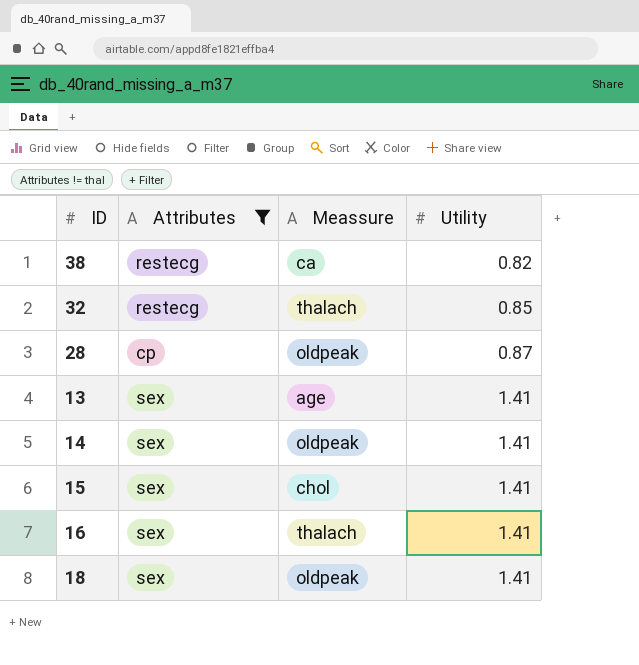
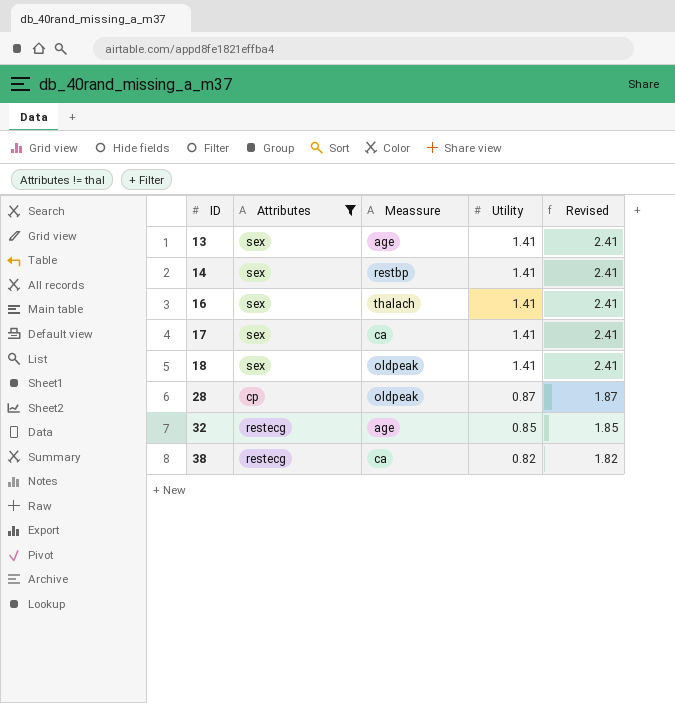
row order: Utility ascending -> ID ascending
column Revised | formula: none -> [Utility] + 1
row 15: sex | chol | 1.41 -> none
14 | Meassure: oldpeak -> restbp
row 17: none -> sex | ca | 1.41 | 2.41
32 | Meassure: thalach -> age

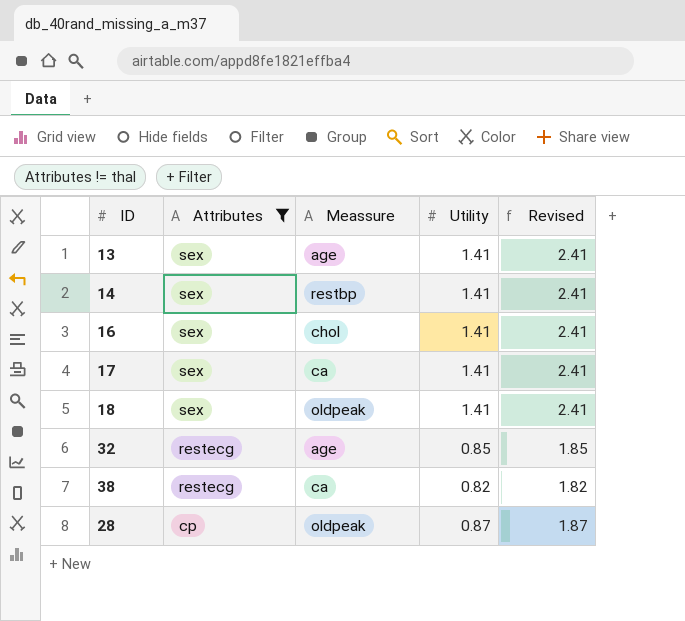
row order: ID ascending -> Attributes descending
16 | Meassure: thalach -> chol

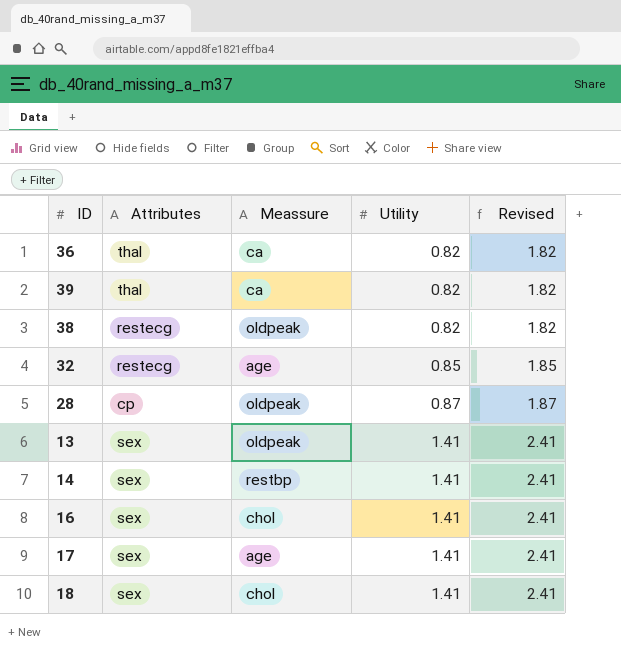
filter: Attributes != thal -> none
row order: Attributes descending -> Utility ascending
38 | Meassure: ca -> oldpeak
13 | Meassure: age -> oldpeak
17 | Meassure: ca -> age
18 | Meassure: oldpeak -> chol

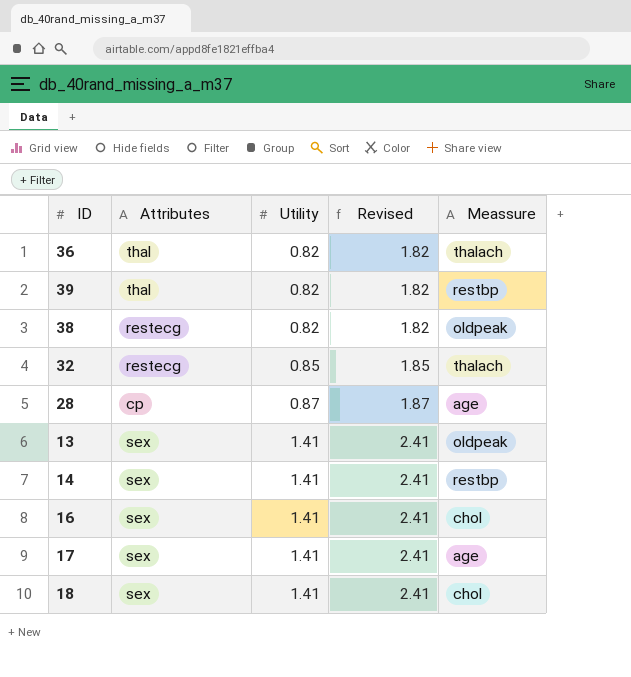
column Meassure | position: 3 -> 5
36 | Meassure: ca -> thalach
39 | Meassure: ca -> restbp
32 | Meassure: age -> thalach
28 | Meassure: oldpeak -> age

